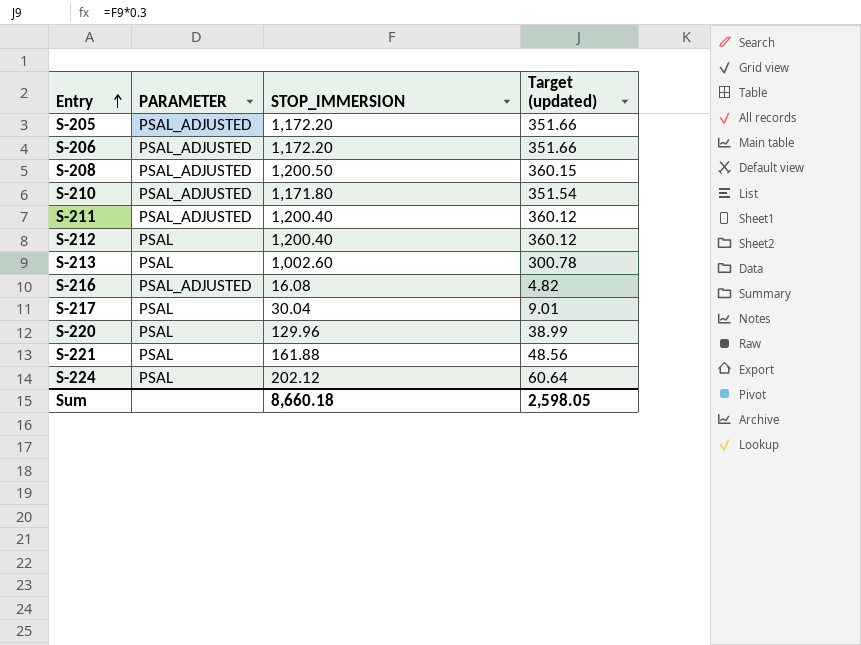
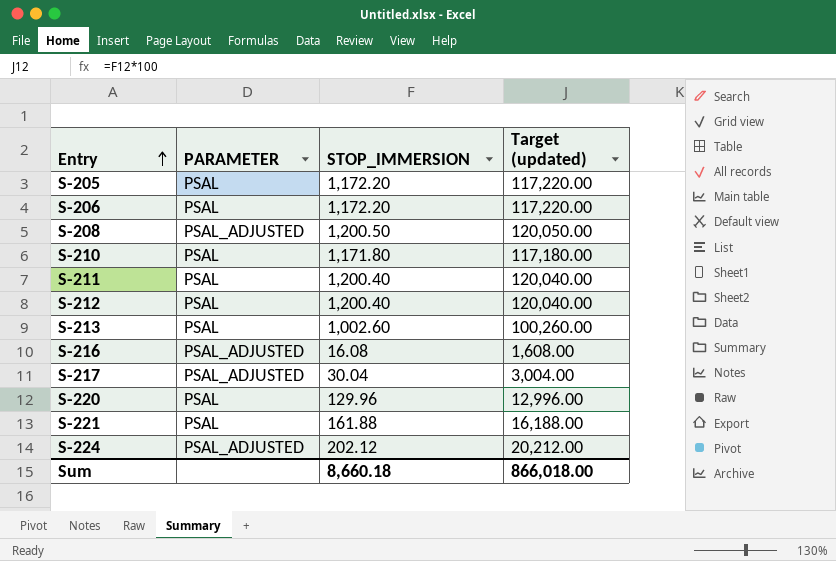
column Target (updated) | formula: [STOP_IMMERSION] * 0.3 -> [STOP_IMMERSION] * 100
S-205 | PARAMETER: PSAL_ADJUSTED -> PSAL
S-206 | PARAMETER: PSAL_ADJUSTED -> PSAL
S-210 | PARAMETER: PSAL_ADJUSTED -> PSAL
S-211 | PARAMETER: PSAL_ADJUSTED -> PSAL
S-217 | PARAMETER: PSAL -> PSAL_ADJUSTED
S-224 | PARAMETER: PSAL -> PSAL_ADJUSTED
Sum | Target (updated): 2,598.05 -> 866,018.00

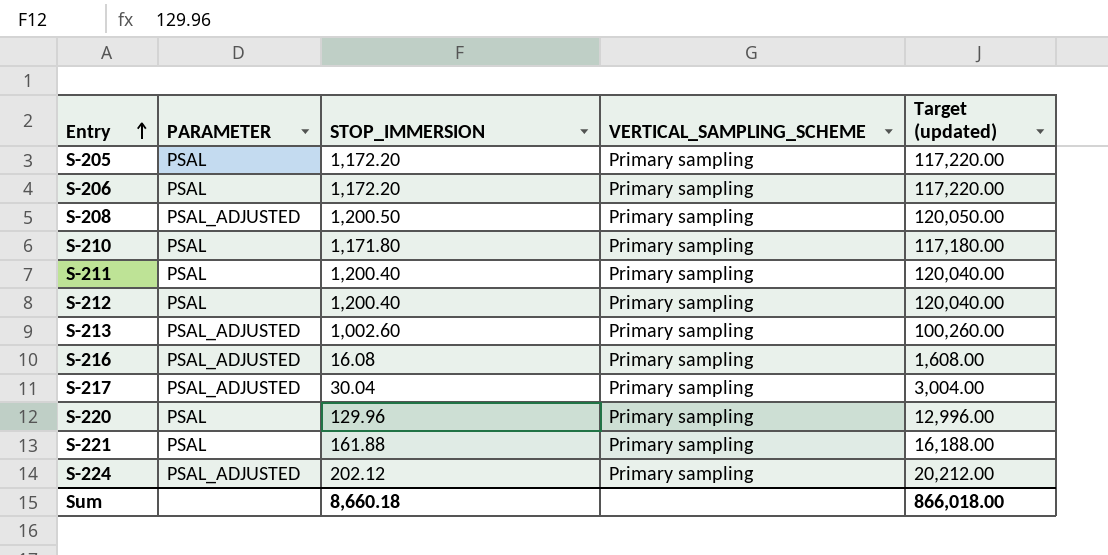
column VERTICAL_SAMPLING_SCHEME | position: none -> 4
S-213 | PARAMETER: PSAL -> PSAL_ADJUSTED

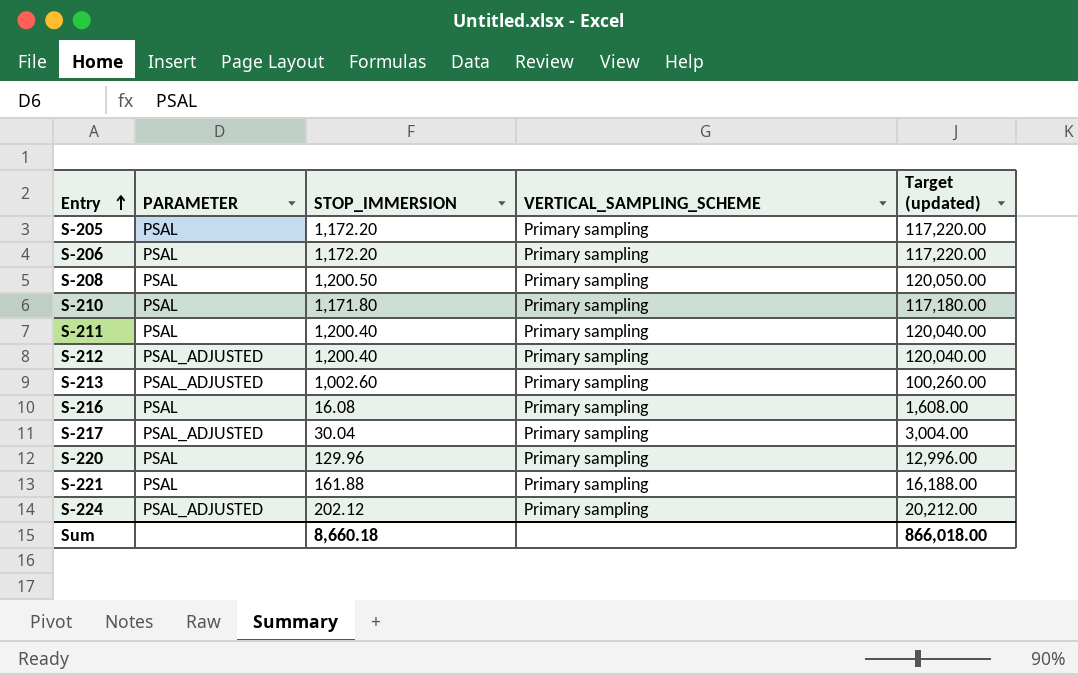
S-208 | PARAMETER: PSAL_ADJUSTED -> PSAL
S-212 | PARAMETER: PSAL -> PSAL_ADJUSTED
S-216 | PARAMETER: PSAL_ADJUSTED -> PSAL

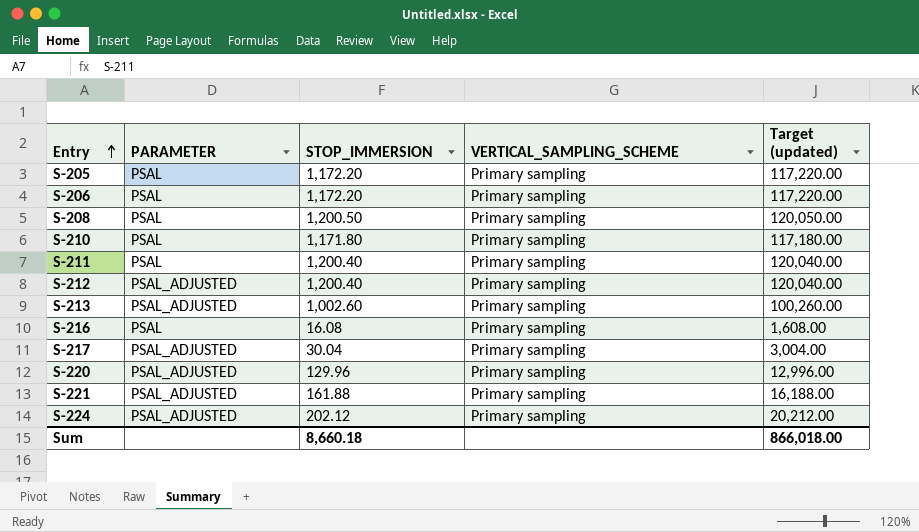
S-220 | PARAMETER: PSAL -> PSAL_ADJUSTED
S-221 | PARAMETER: PSAL -> PSAL_ADJUSTED

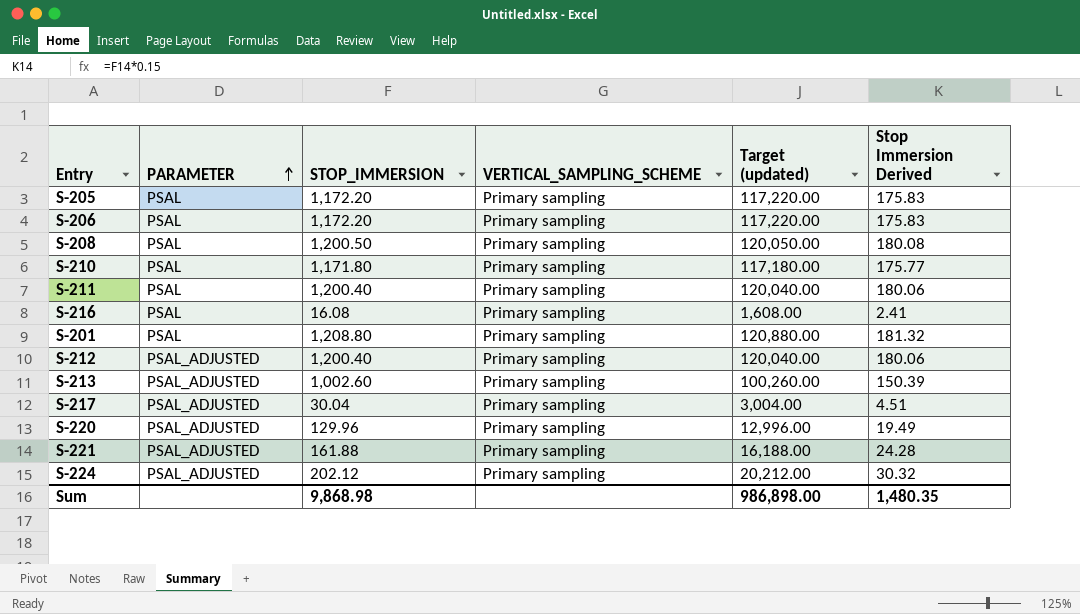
row order: Entry ascending -> PARAMETER ascending
column Stop Immersion Derived | formula: none -> [STOP_IMMERSION] * 0.15
row S-201: none -> PSAL | 1,208.80 | Primary sampling | 120,880.00 | 181.32
Sum | STOP_IMMERSION: 8,660.18 -> 9,868.98
Sum | Target (updated): 866,018.00 -> 986,898.00

